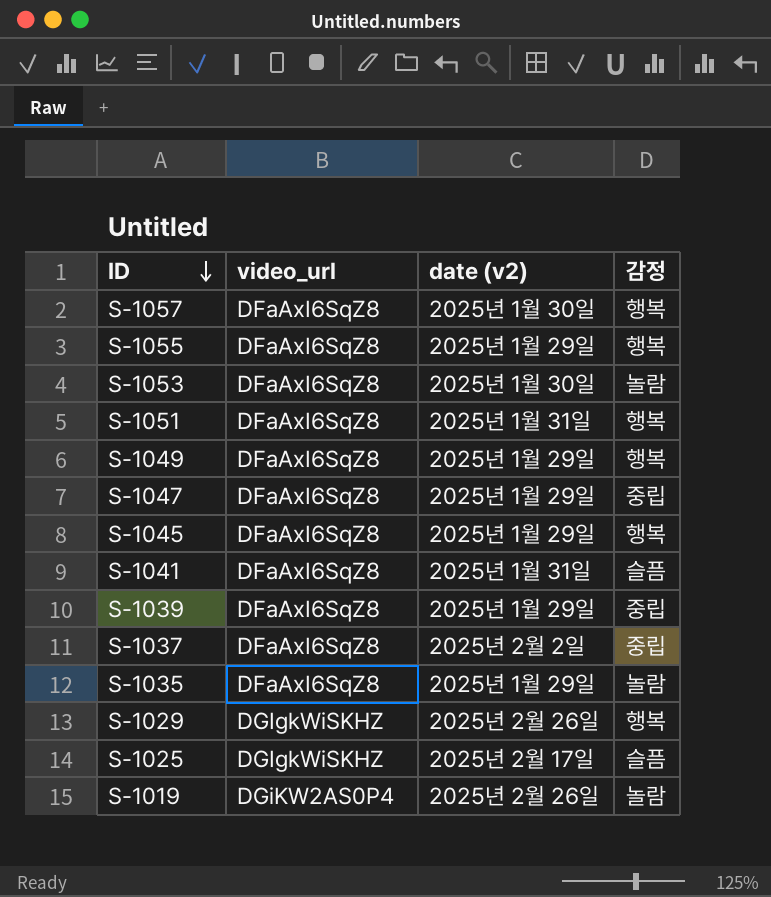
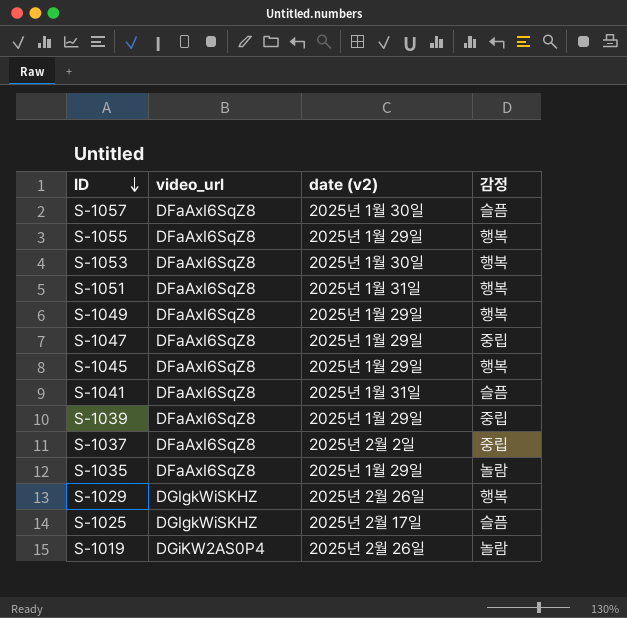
S-1057 | 감정: 행복 -> 슬픔
S-1053 | 감정: 놀람 -> 행복

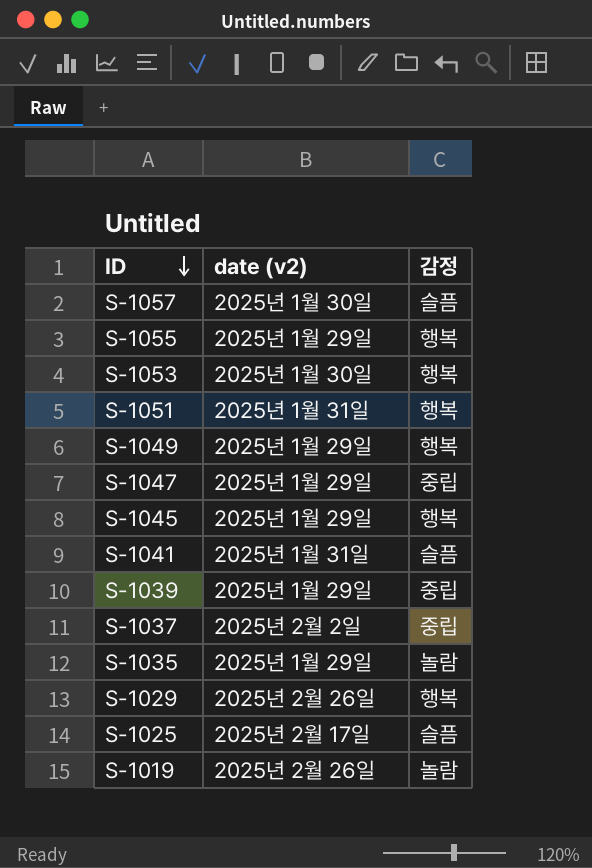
column video_url | position: 2 -> none

